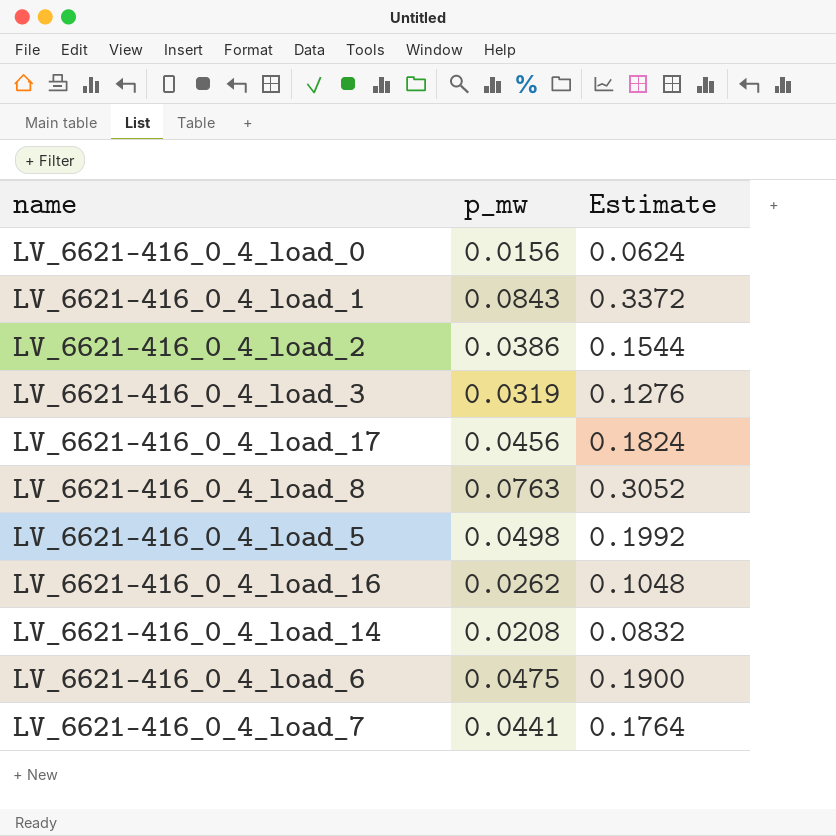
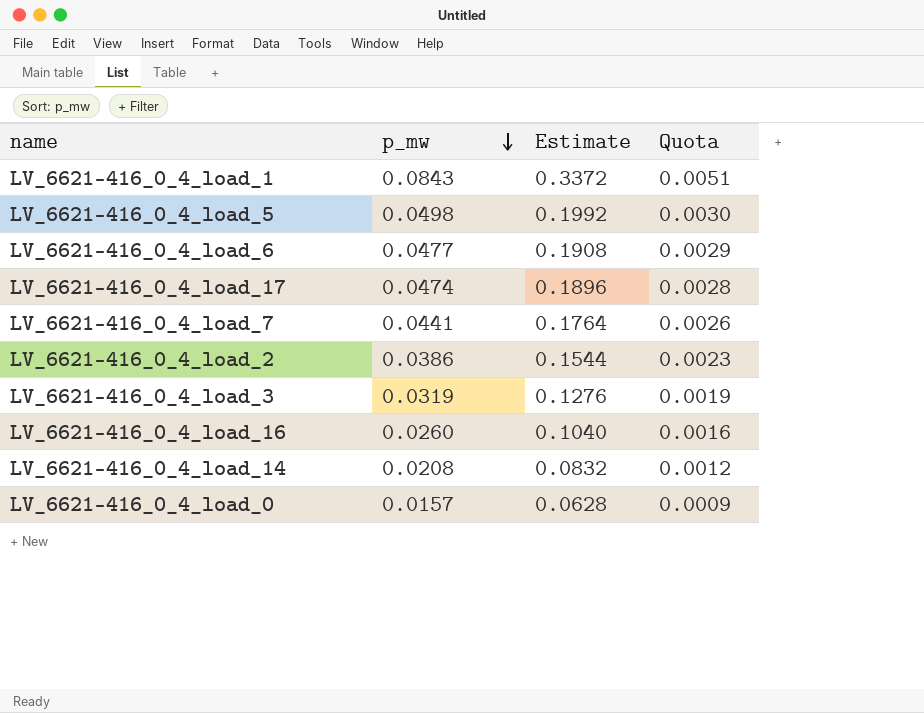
row order: none -> p_mw descending
column Quota | formula: none -> [p_mw] * 0.06
row LV_6621-416_0_4_load_8: 0.0763 | 0.3052 -> none
LV_6621-416_0_4_load_6 | p_mw: 0.0475 -> 0.0477
LV_6621-416_0_4_load_6 | Estimate: 0.1900 -> 0.1908
LV_6621-416_0_4_load_17 | p_mw: 0.0456 -> 0.0474
LV_6621-416_0_4_load_17 | Estimate: 0.1824 -> 0.1896
LV_6621-416_0_4_load_16 | p_mw: 0.0262 -> 0.0260
LV_6621-416_0_4_load_16 | Estimate: 0.1048 -> 0.1040
LV_6621-416_0_4_load_0 | p_mw: 0.0156 -> 0.0157
LV_6621-416_0_4_load_0 | Estimate: 0.0624 -> 0.0628

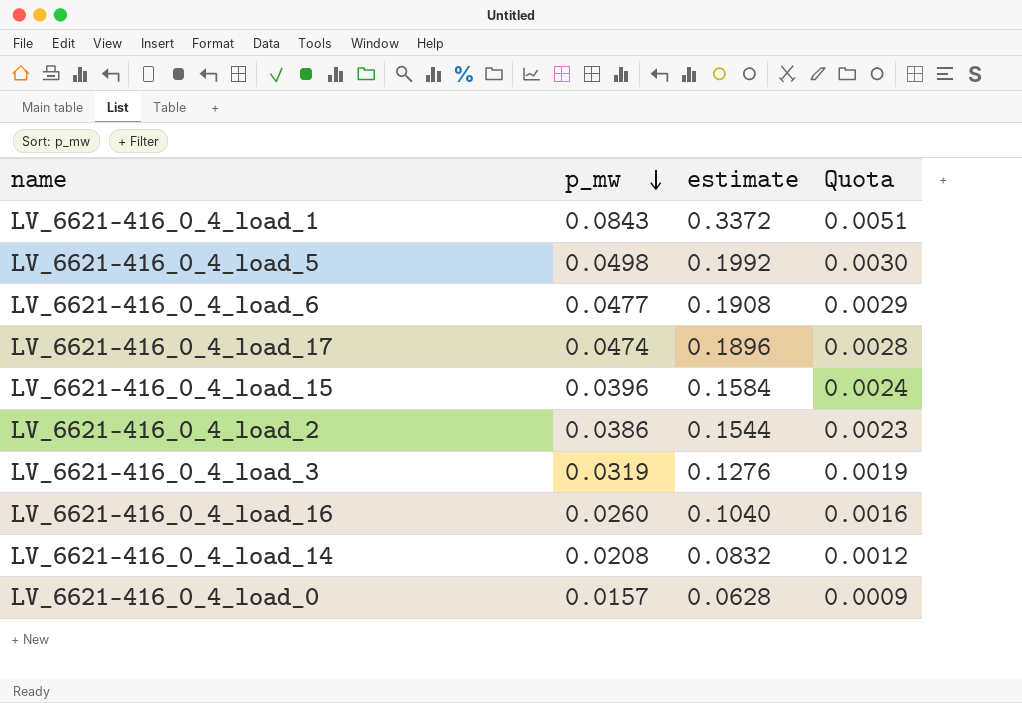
column name: Estimate -> estimate
row LV_6621-416_0_4_load_7: 0.0441 | 0.1764 | 0.0026 -> none
row LV_6621-416_0_4_load_15: none -> 0.0396 | 0.1584 | 0.0024

